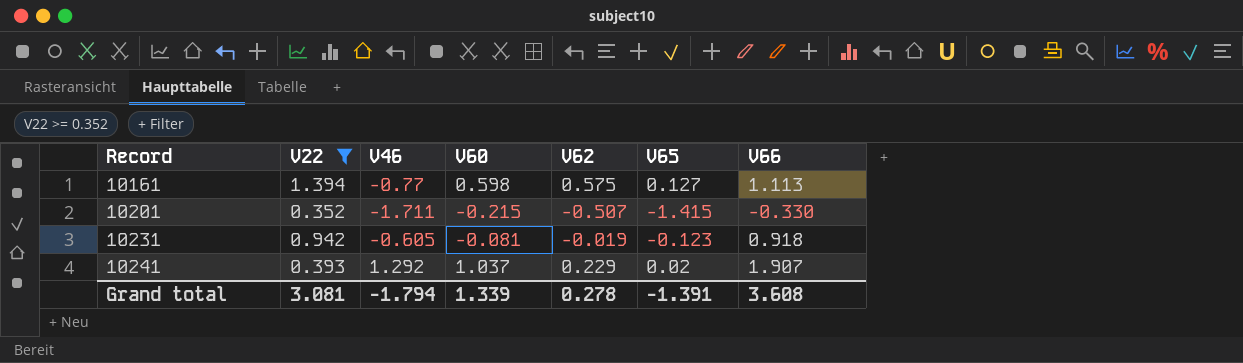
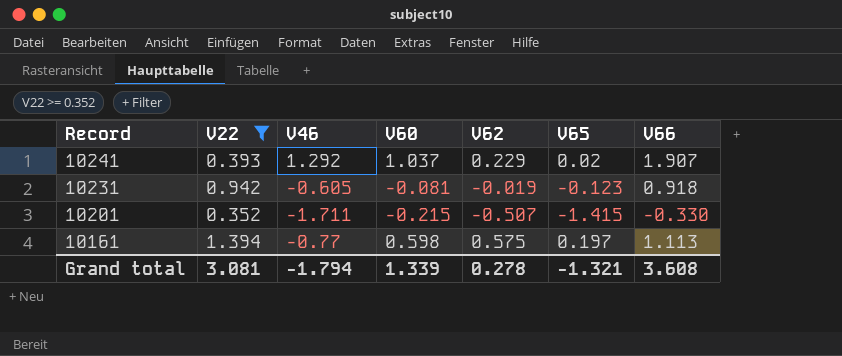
row order: Record ascending -> Record descending
10161 | V65: 0.127 -> 0.197
Grand total | V65: -1.391 -> -1.321

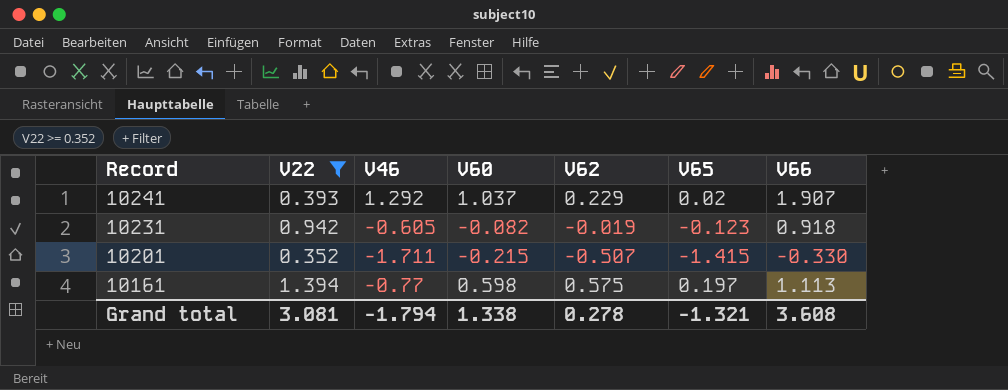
10231 | V60: -0.081 -> -0.082
Grand total | V60: 1.339 -> 1.338

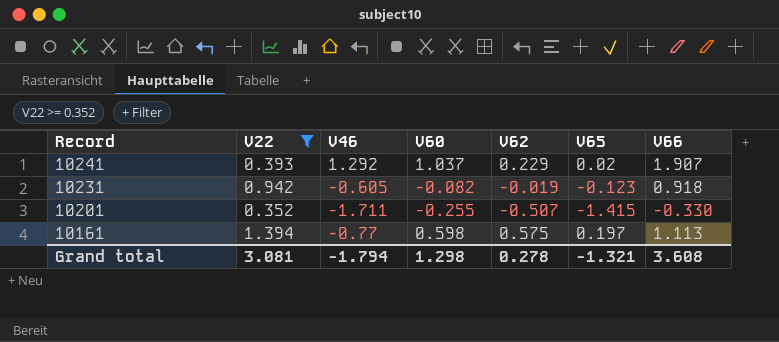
10201 | V60: -0.215 -> -0.255
Grand total | V60: 1.338 -> 1.298

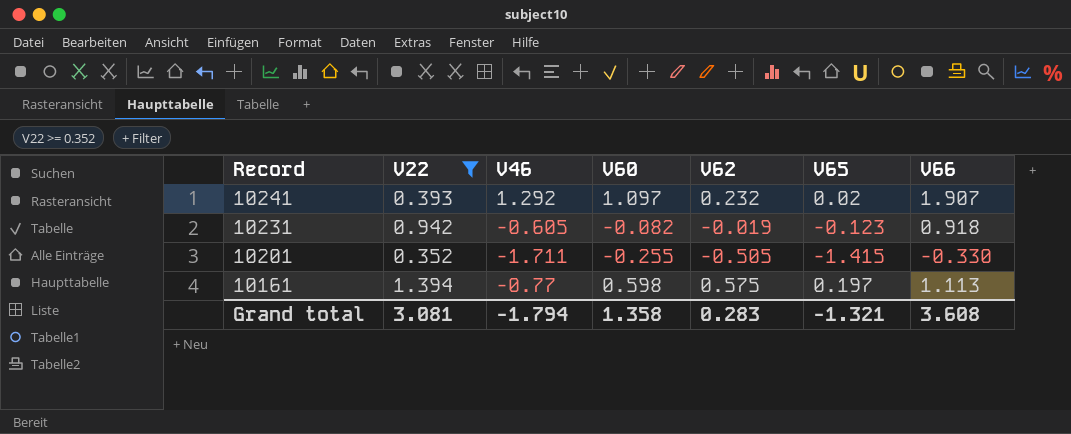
10241 | V60: 1.037 -> 1.097
10241 | V62: 0.229 -> 0.232
10201 | V62: -0.507 -> -0.505
Grand total | V60: 1.298 -> 1.358
Grand total | V62: 0.278 -> 0.283

